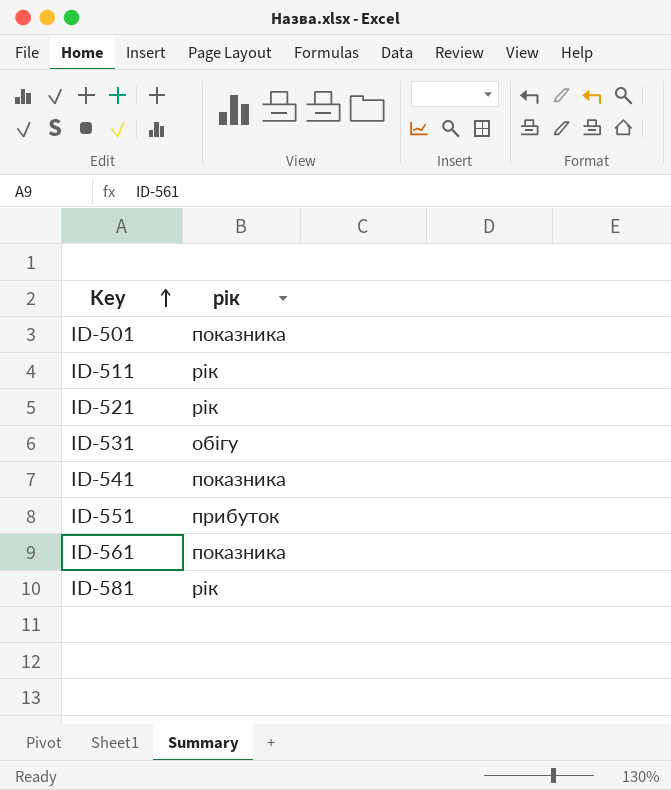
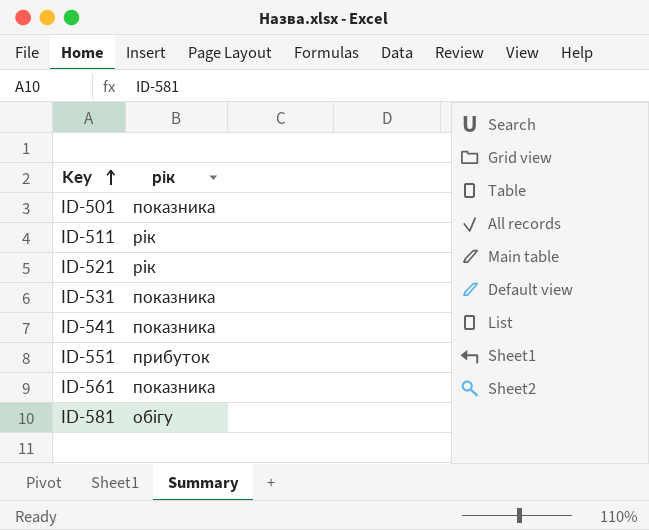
ID-531 | рік: обігу -> показника
ID-581 | рік: рік -> обігу

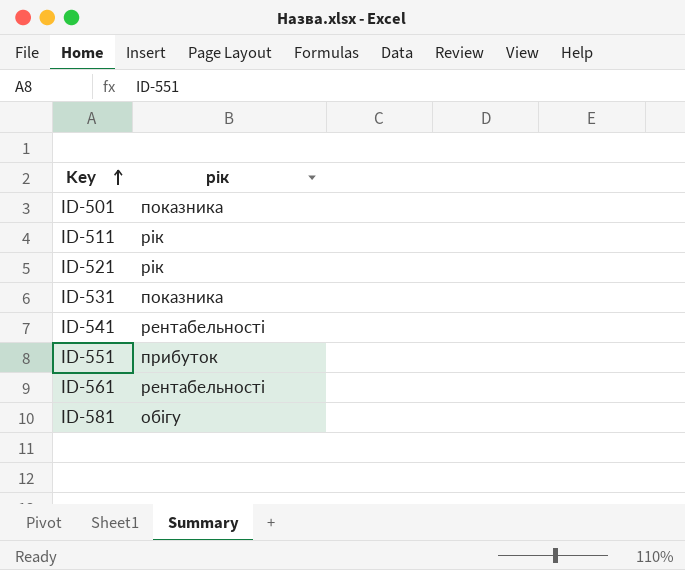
ID-541 | рік: показника -> рентабельності
ID-561 | рік: показника -> рентабельності

